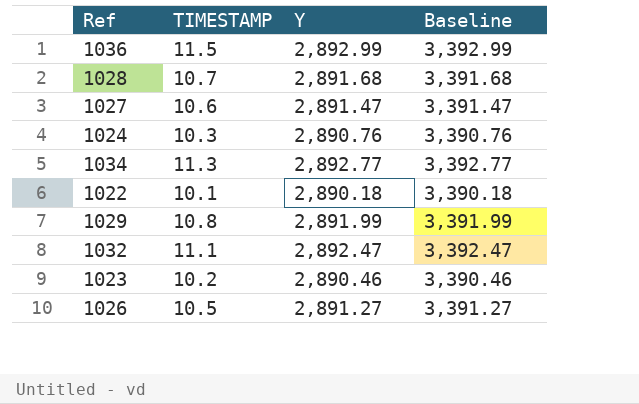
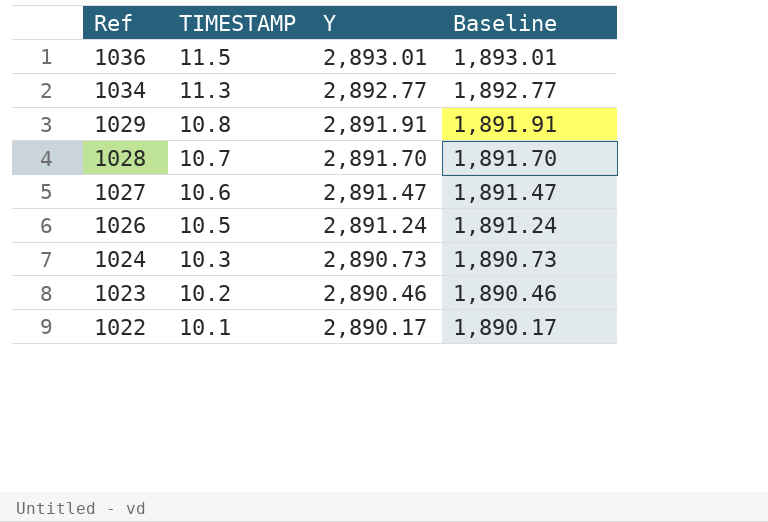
row order: none -> Ref descending
column Baseline | formula: [Y] + 500 -> [Y] - 1000
row 1032: 11.1 | 2,892.47 | 3,392.47 -> none
1036 | Y: 2,892.99 -> 2,893.01
1029 | Y: 2,891.99 -> 2,891.91
1028 | Y: 2,891.68 -> 2,891.70
1026 | Y: 2,891.27 -> 2,891.24
1024 | Y: 2,890.76 -> 2,890.73
1022 | Y: 2,890.18 -> 2,890.17

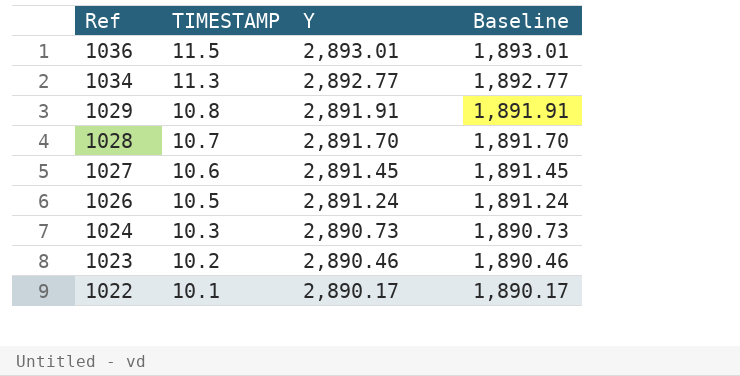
1027 | Y: 2,891.47 -> 2,891.45
1027 | Baseline: 1,891.47 -> 1,891.45

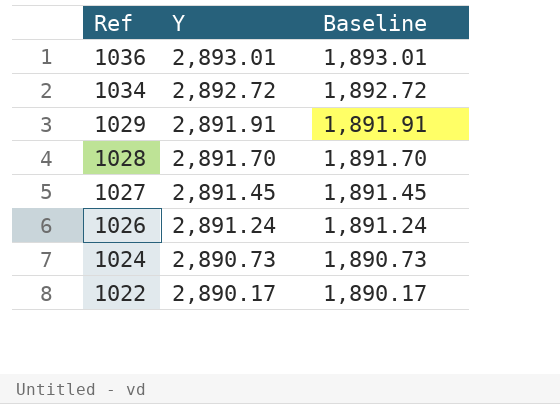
column TIMESTAMP | position: 2 -> none
row 1023: 10.2 | 2,890.46 | 1,890.46 -> none
1034 | Y: 2,892.77 -> 2,892.72
1034 | Baseline: 1,892.77 -> 1,892.72

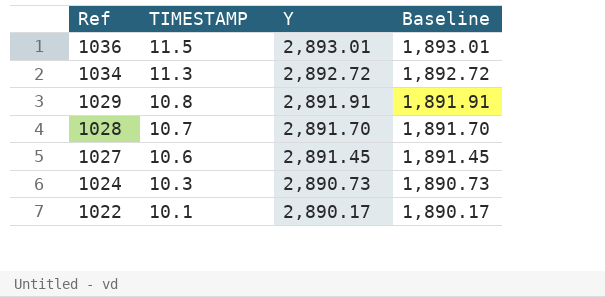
column TIMESTAMP | position: none -> 2
row 1026: 2,891.24 | 1,891.24 -> none

